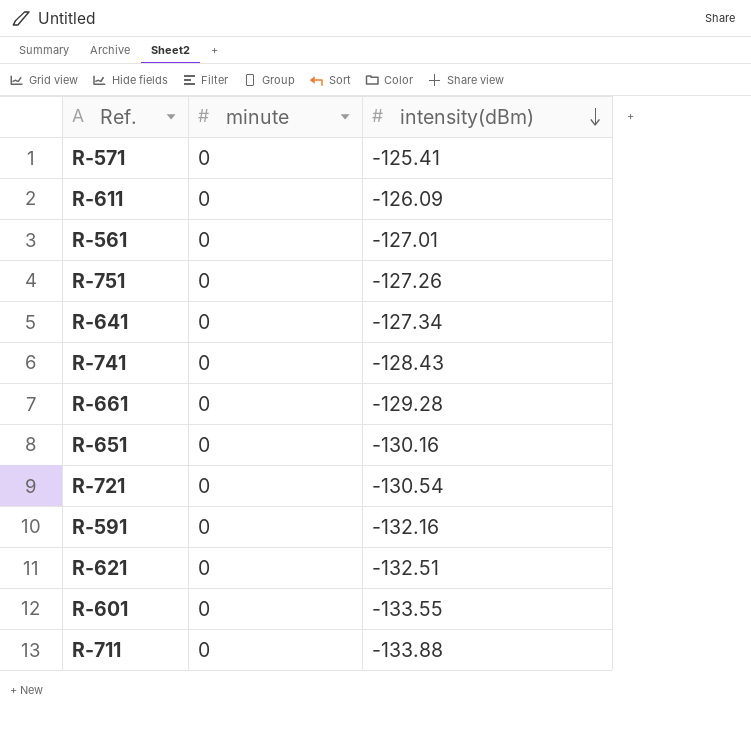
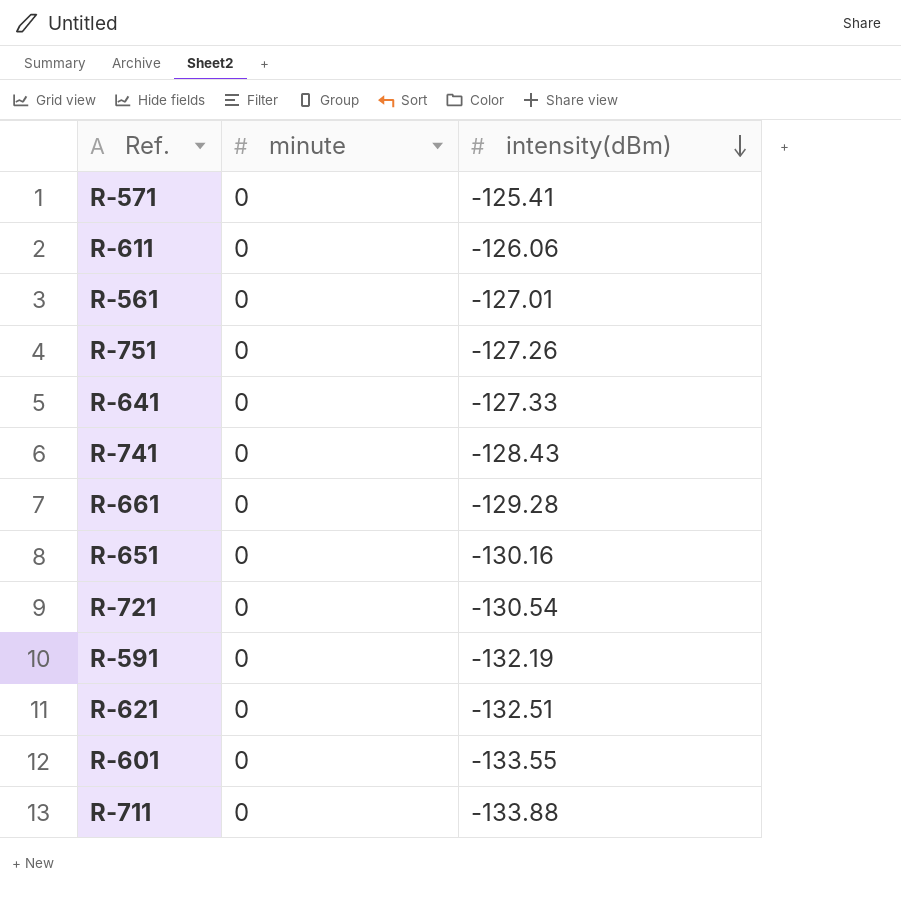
R-611 | intensity(dBm): -126.09 -> -126.06
R-641 | intensity(dBm): -127.34 -> -127.33
R-591 | intensity(dBm): -132.16 -> -132.19

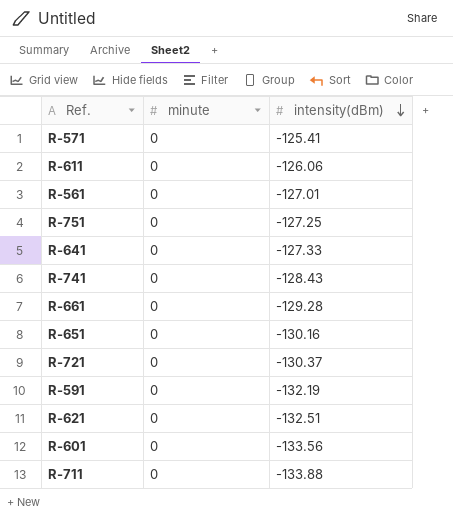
R-751 | intensity(dBm): -127.26 -> -127.25
R-721 | intensity(dBm): -130.54 -> -130.37
R-601 | intensity(dBm): -133.55 -> -133.56

